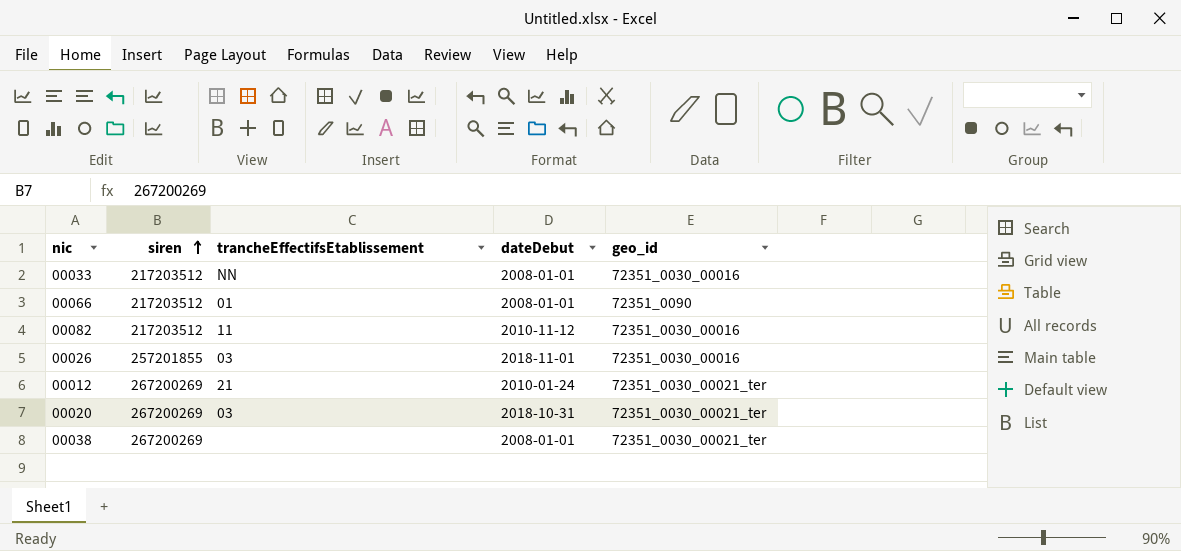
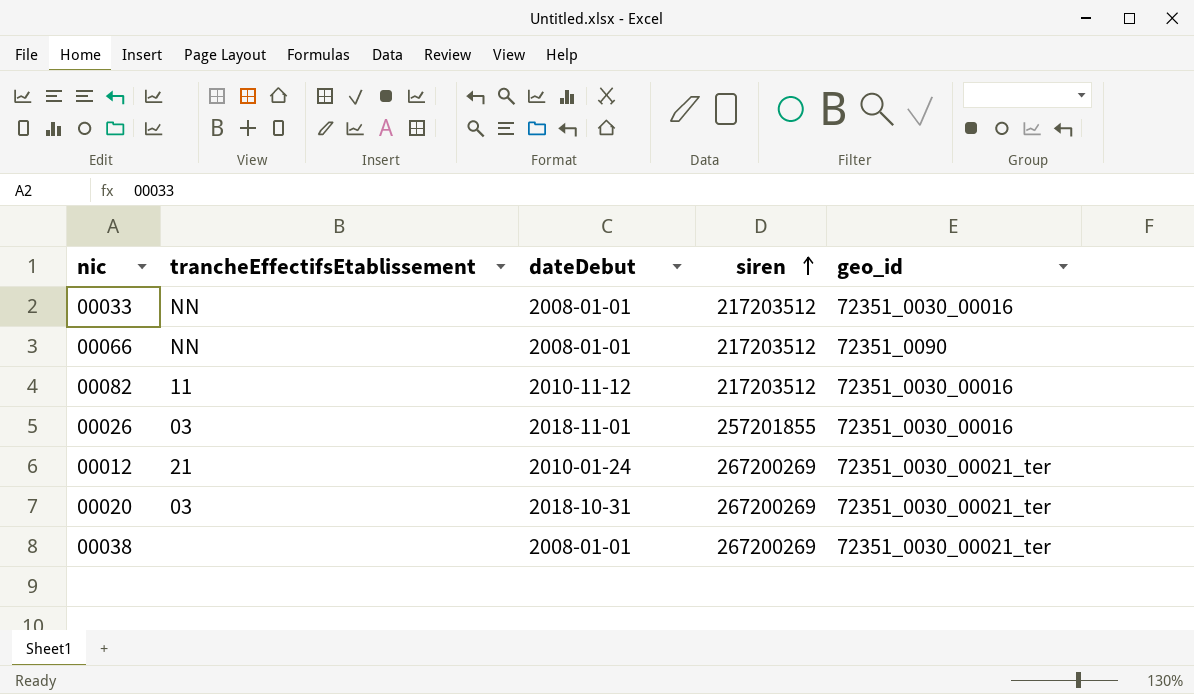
column siren | position: 2 -> 4
00066 | trancheEffectifsEtablissement: 01 -> NN

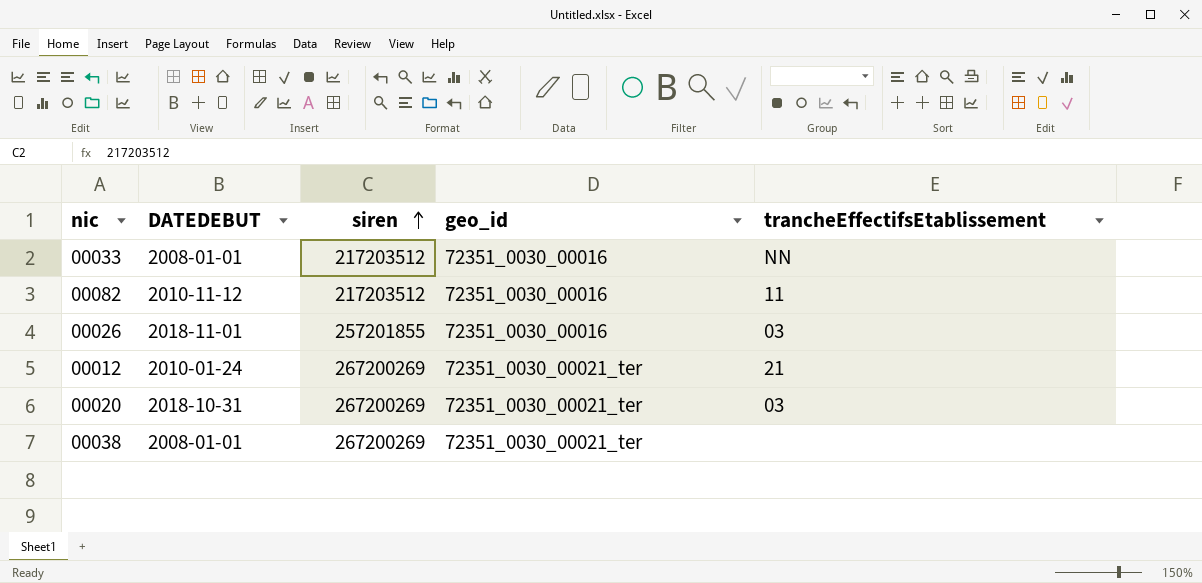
column name: dateDebut -> DATEDEBUT
column trancheEffectifsEtablissement | position: 2 -> 5
row 00066: NN | 2008-01-01 | 217203512 | 72351_0090 -> none

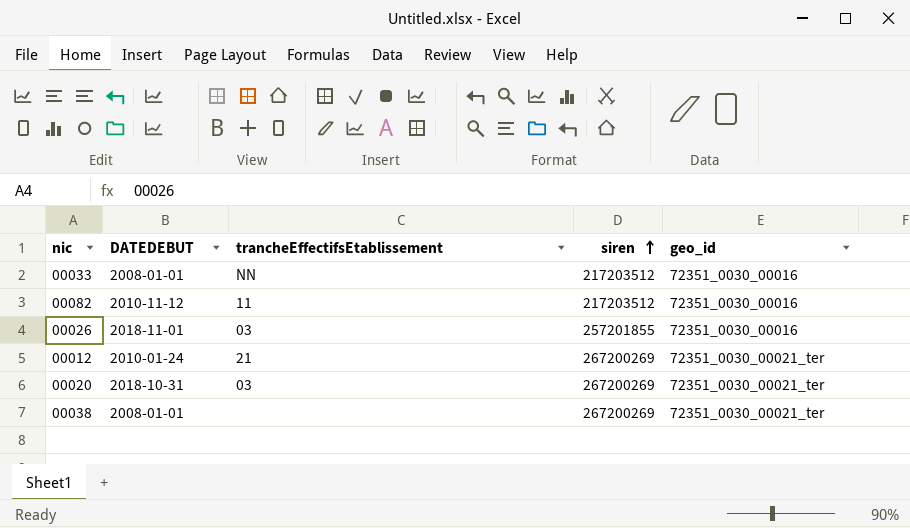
column trancheEffectifsEtablissement | position: 5 -> 3

